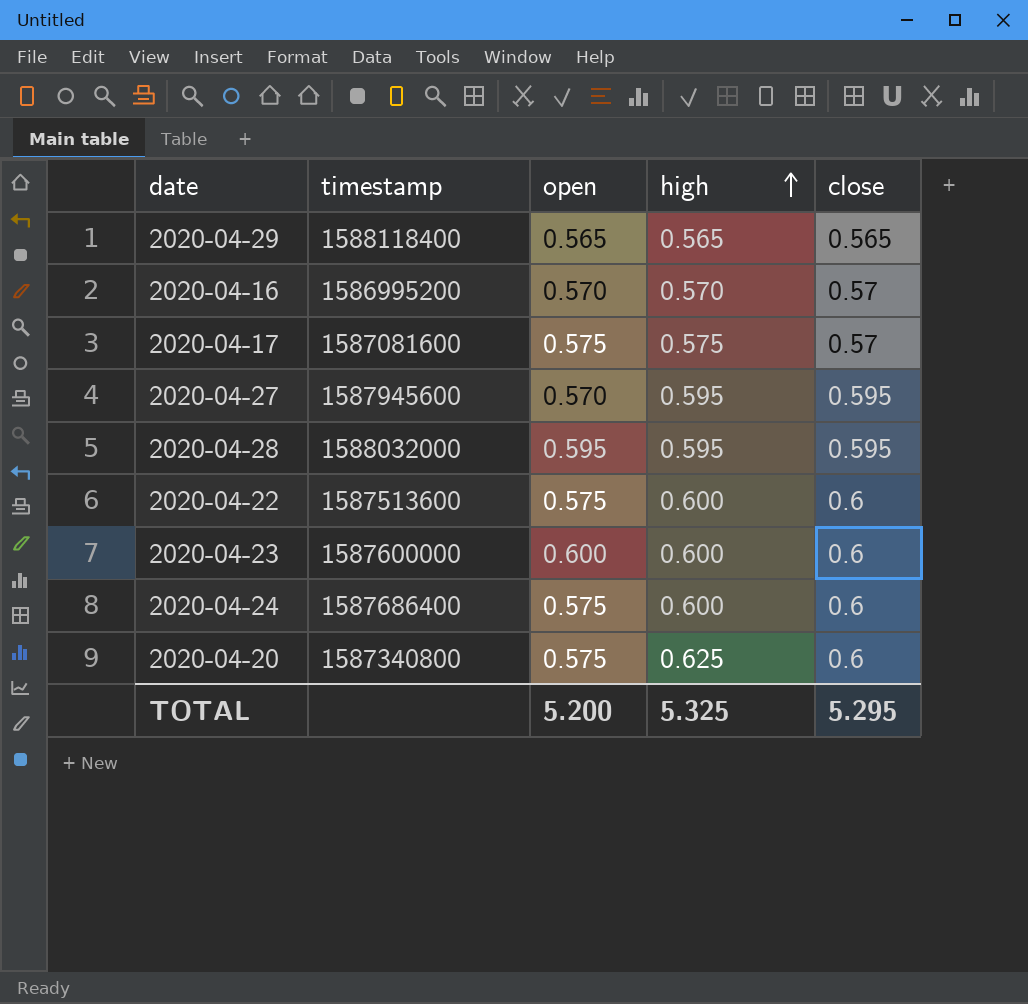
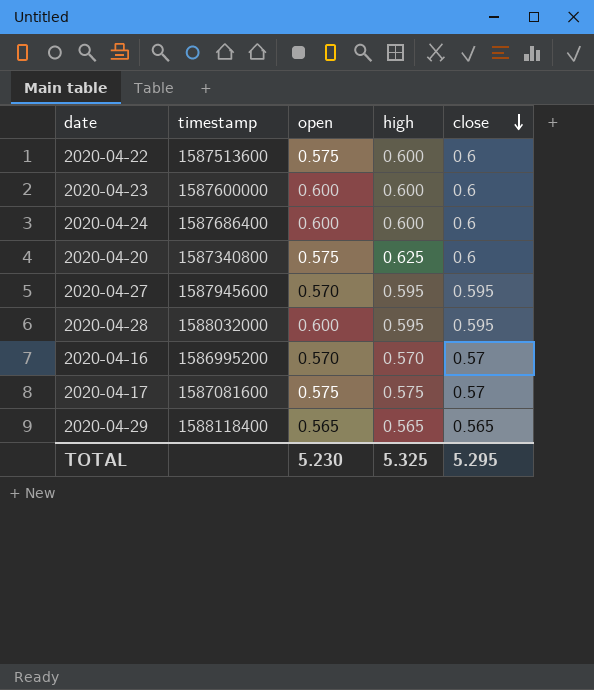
row order: high ascending -> close descending
2020-04-24 | open: 0.575 -> 0.600
2020-04-28 | open: 0.595 -> 0.600
TOTAL | open: 5.200 -> 5.230

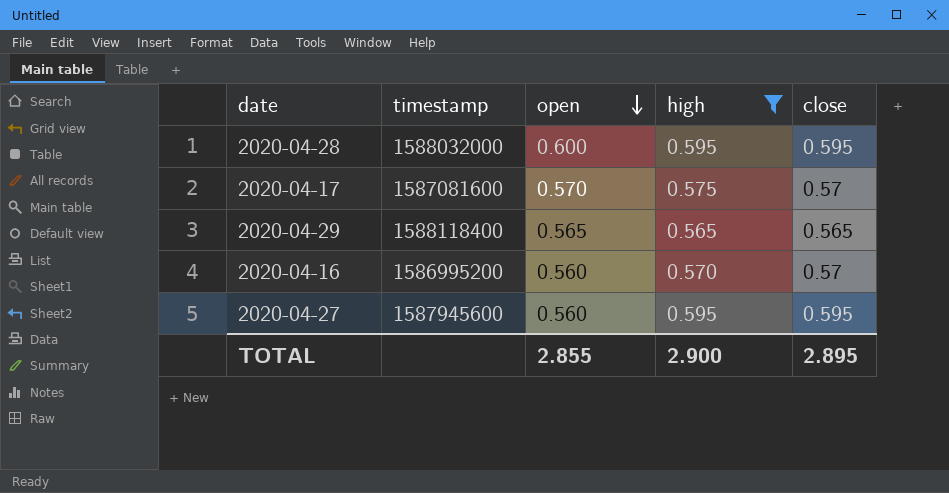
filter: none -> high <= 0.595
row order: close descending -> open descending
2020-04-17 | open: 0.575 -> 0.570
2020-04-16 | open: 0.570 -> 0.560
2020-04-27 | open: 0.570 -> 0.560
TOTAL | open: 5.230 -> 2.855
TOTAL | high: 5.325 -> 2.900
TOTAL | close: 5.295 -> 2.895

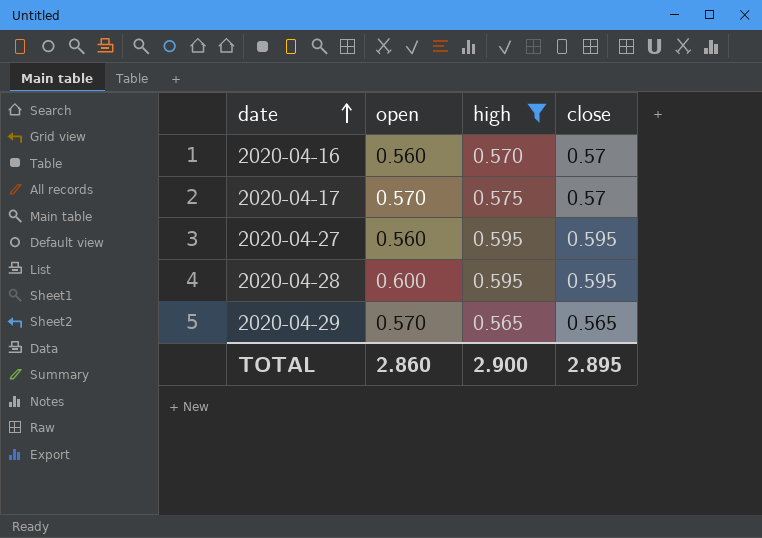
row order: open descending -> date ascending
column timestamp | position: 2 -> none
2020-04-29 | open: 0.565 -> 0.570
TOTAL | open: 2.855 -> 2.860

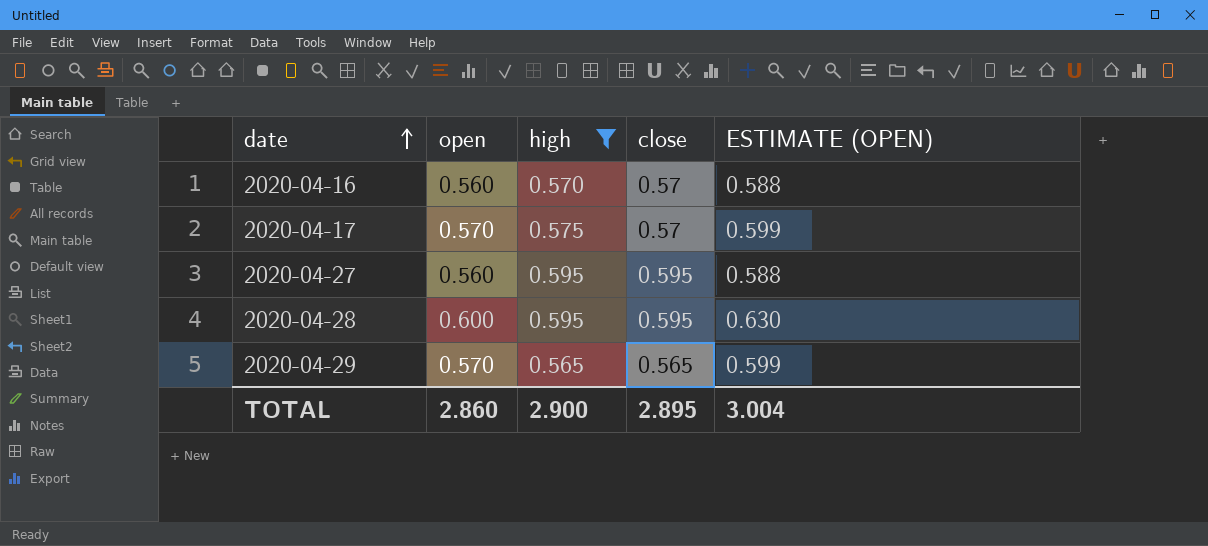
column ESTIMATE (OPEN) | formula: none -> [open] * 1.05

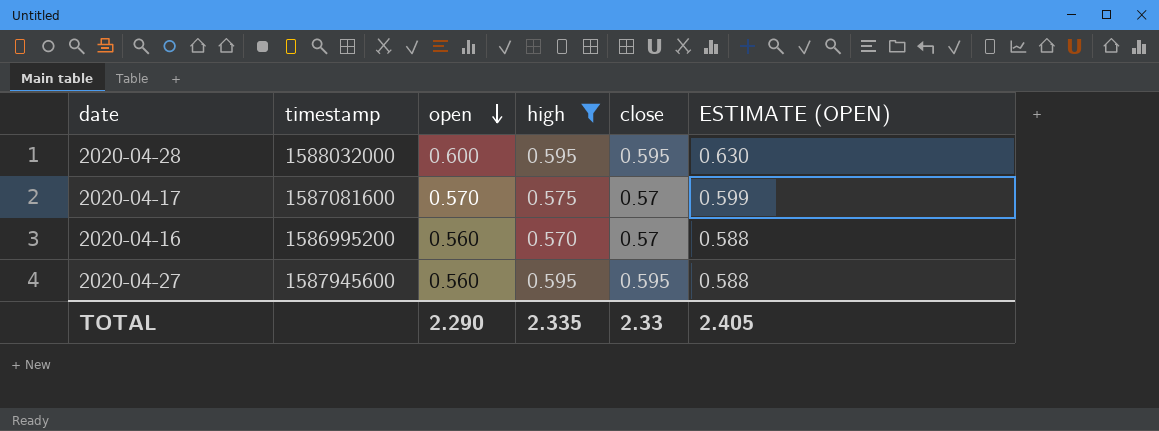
row order: date ascending -> open descending
column timestamp | position: none -> 2
row 2020-04-29: 0.570 | 0.565 | 0.565 | 0.599 -> none
TOTAL | open: 2.860 -> 2.290
TOTAL | high: 2.900 -> 2.335
TOTAL | close: 2.895 -> 2.33
TOTAL | ESTIMATE (OPEN): 3.004 -> 2.405

